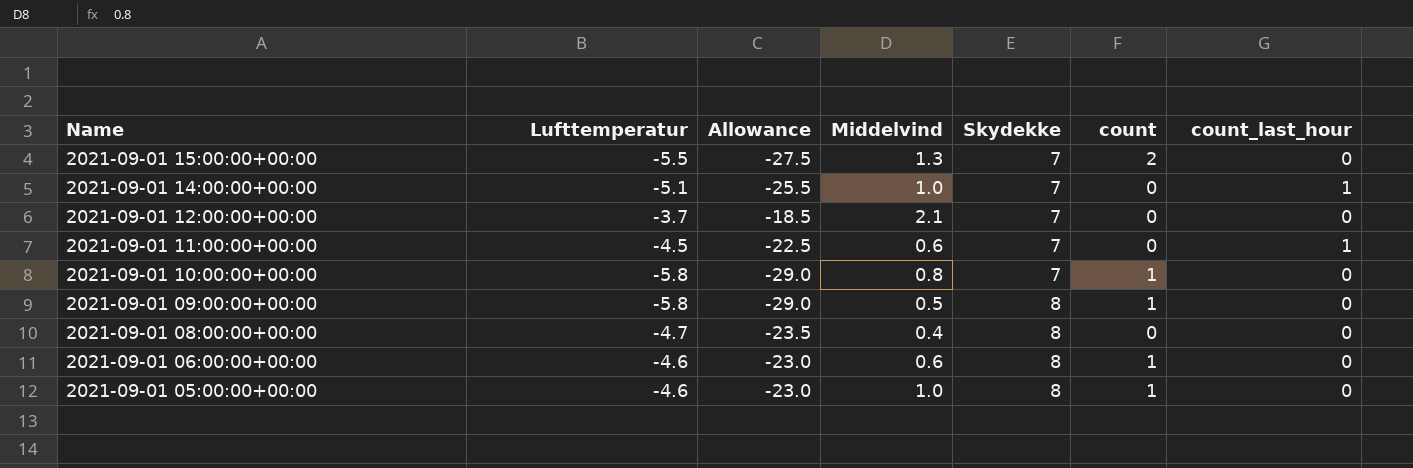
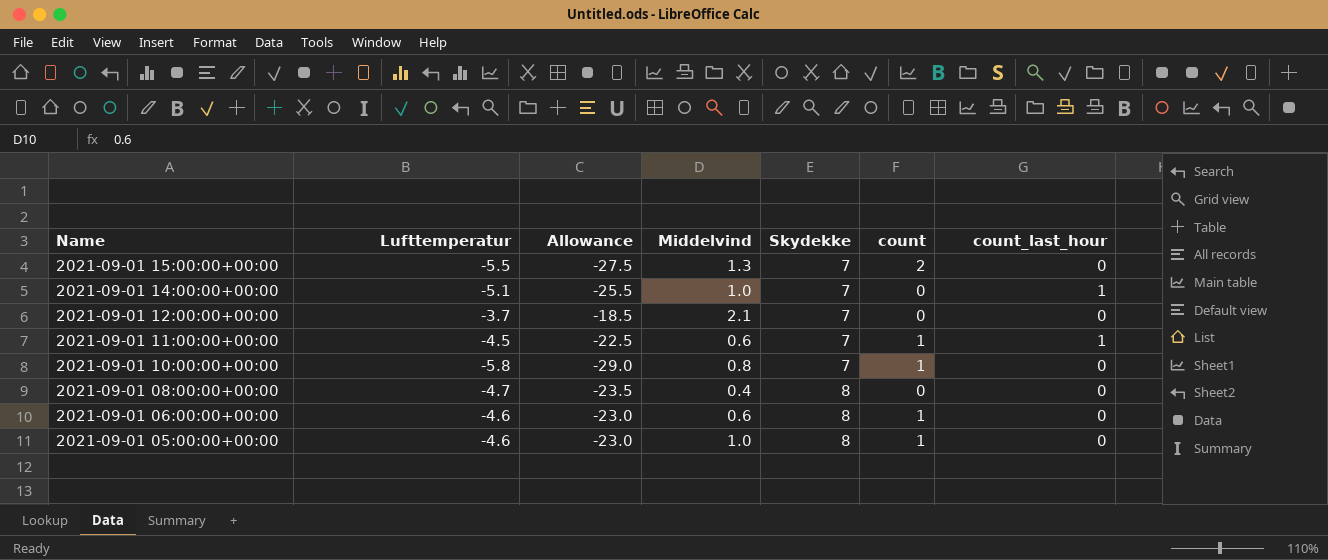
row 2021-09-01 09:00:00+00:00: -5.8 | -29.0 | 0.5 | 8 | 1 | 0 -> none
2021-09-01 11:00:00+00:00 | count: 0 -> 1

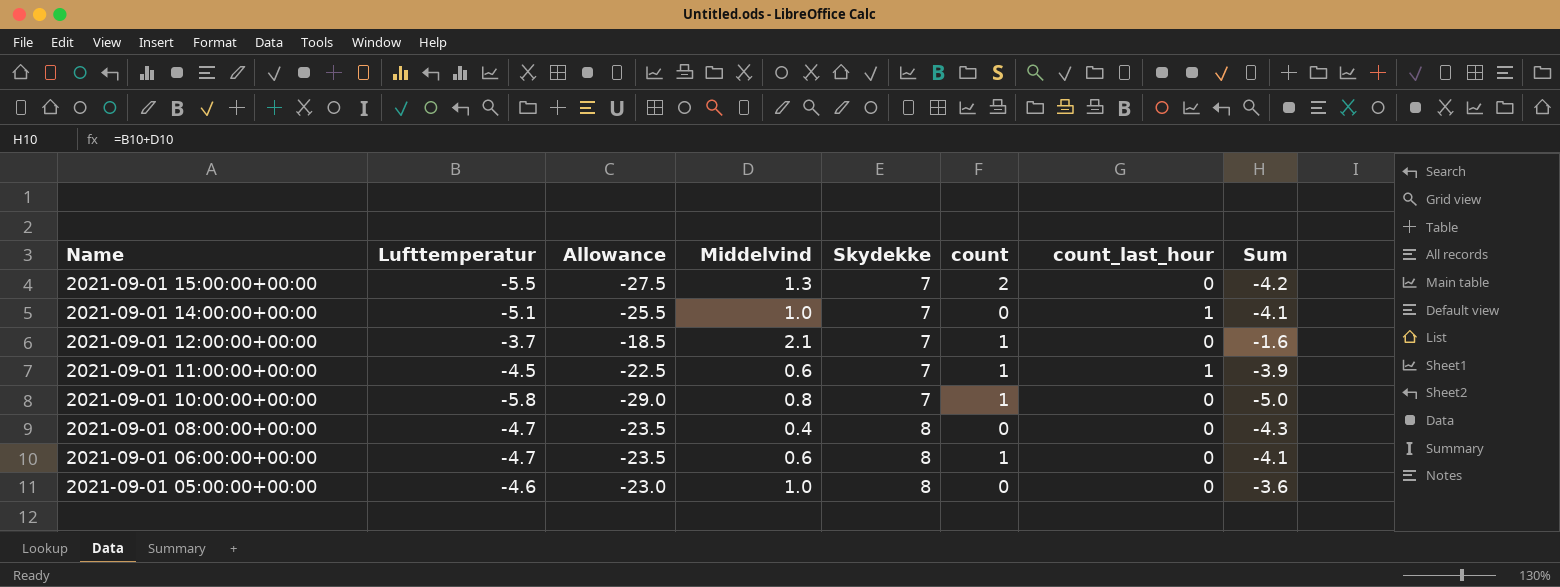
column Sum | formula: none -> [Lufttemperatur] + [Middelvind]
2021-09-01 12:00:00+00:00 | count: 0 -> 1
2021-09-01 06:00:00+00:00 | Lufttemperatur: -4.6 -> -4.7
2021-09-01 06:00:00+00:00 | Allowance: -23.0 -> -23.5
2021-09-01 05:00:00+00:00 | count: 1 -> 0

